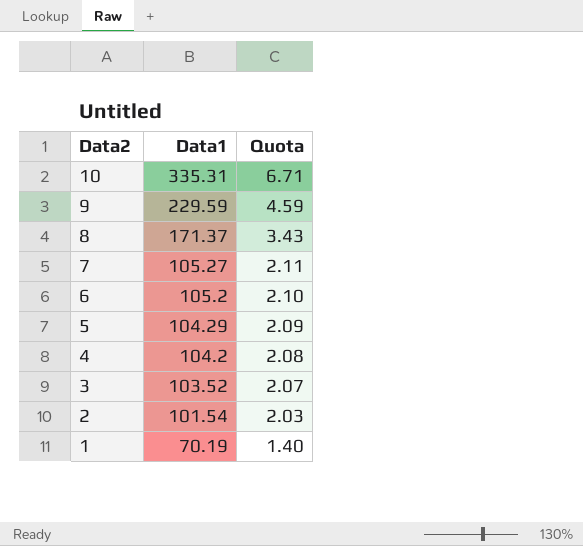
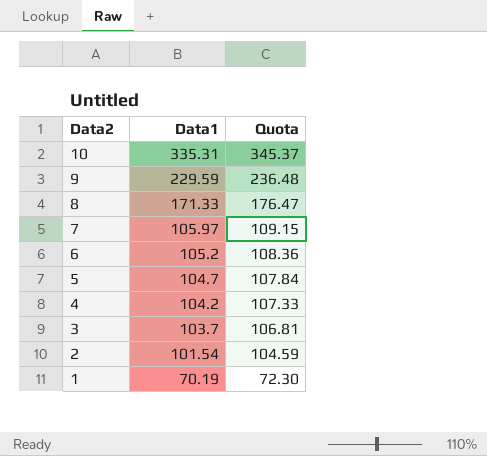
column Quota | formula: [Data1] * 0.02 -> [Data1] * 1.03
8 | Data1: 171.37 -> 171.33
7 | Data1: 105.27 -> 105.97
5 | Data1: 104.29 -> 104.7
3 | Data1: 103.52 -> 103.7

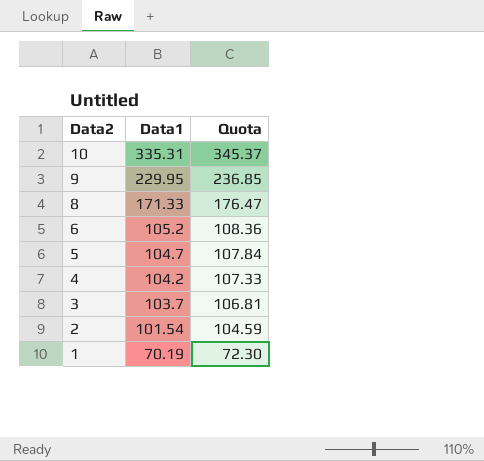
row 7: 105.97 | 109.15 -> none
9 | Data1: 229.59 -> 229.95
9 | Quota: 236.48 -> 236.85

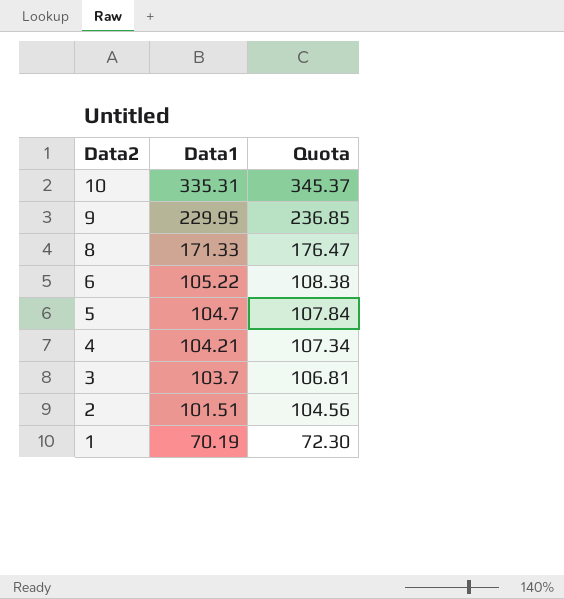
6 | Data1: 105.2 -> 105.22
6 | Quota: 108.36 -> 108.38
4 | Data1: 104.2 -> 104.21
4 | Quota: 107.33 -> 107.34
2 | Data1: 101.54 -> 101.51
2 | Quota: 104.59 -> 104.56

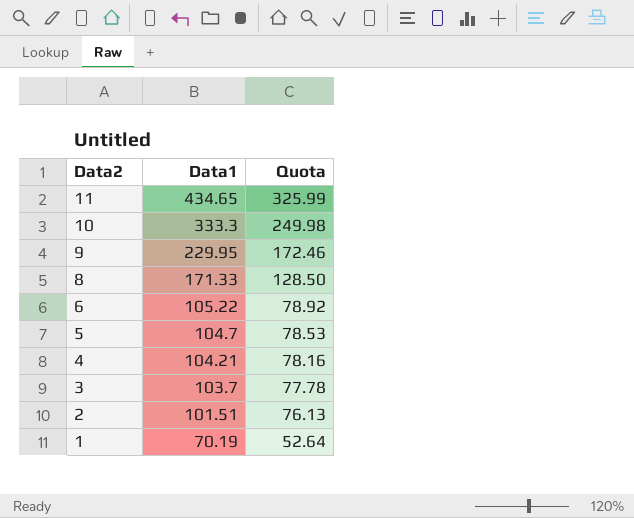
column Quota | formula: [Data1] * 1.03 -> [Data1] * 0.75
row 11: none -> 434.65 | 325.99
10 | Data1: 335.31 -> 333.3

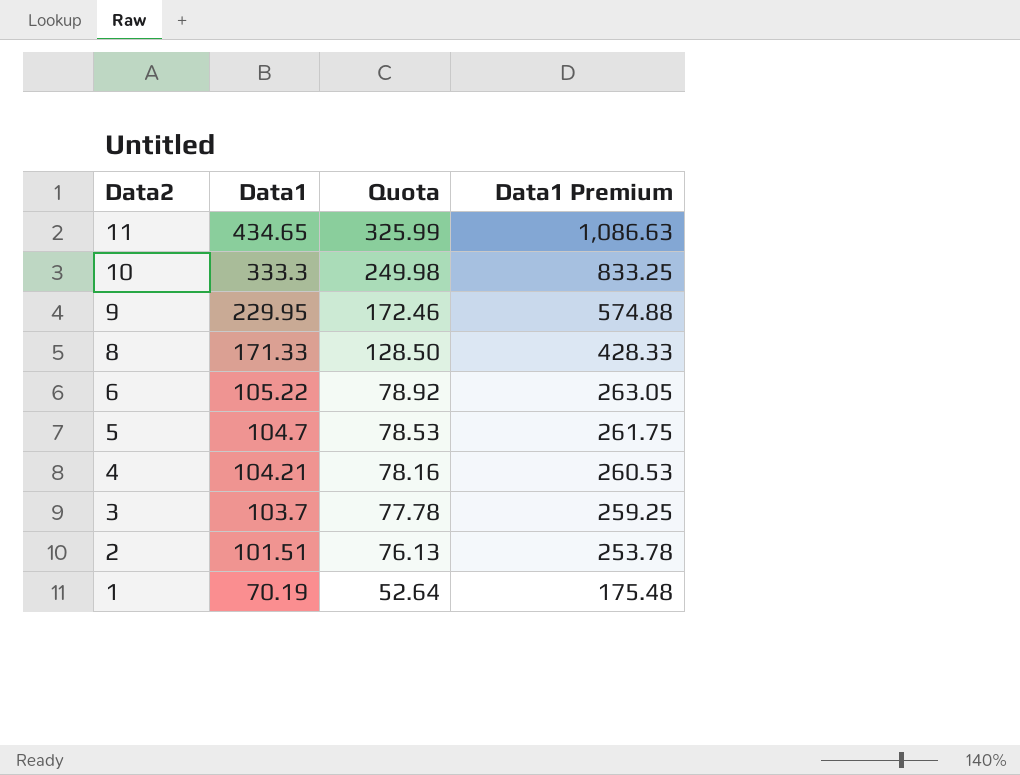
column Data1 Premium | formula: none -> [Data1] * 2.5

